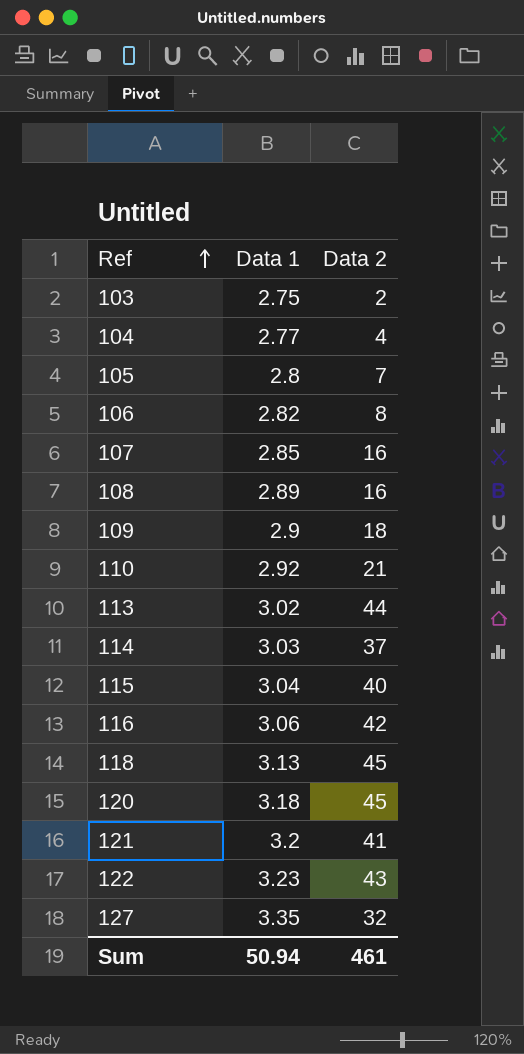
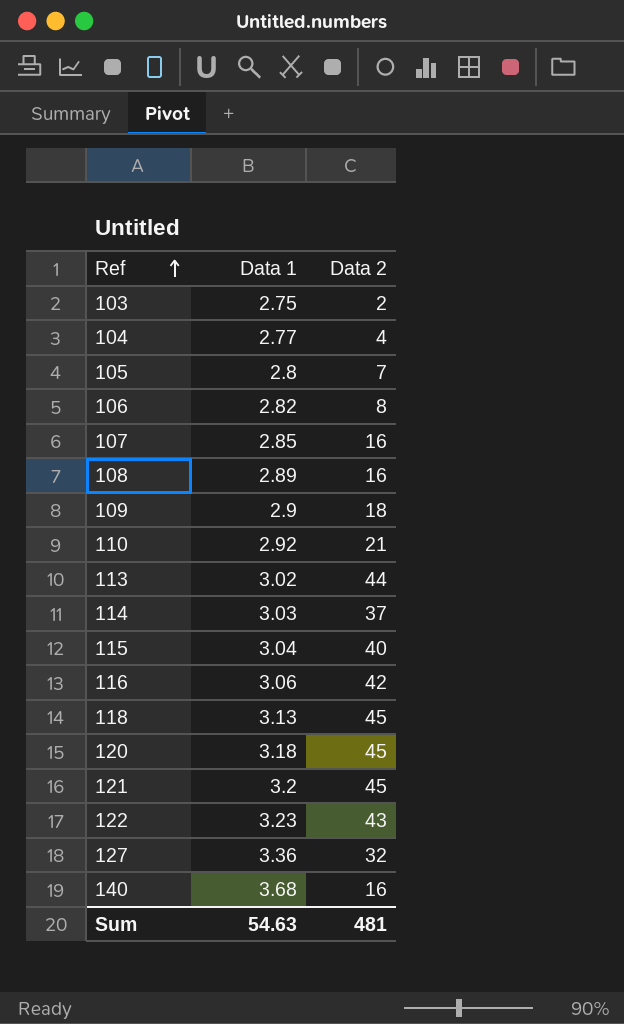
121 | Data 2: 41 -> 45
127 | Data 1: 3.35 -> 3.36
row 140: none -> 3.68 | 16
Sum | Data 1: 50.94 -> 54.63
Sum | Data 2: 461 -> 481

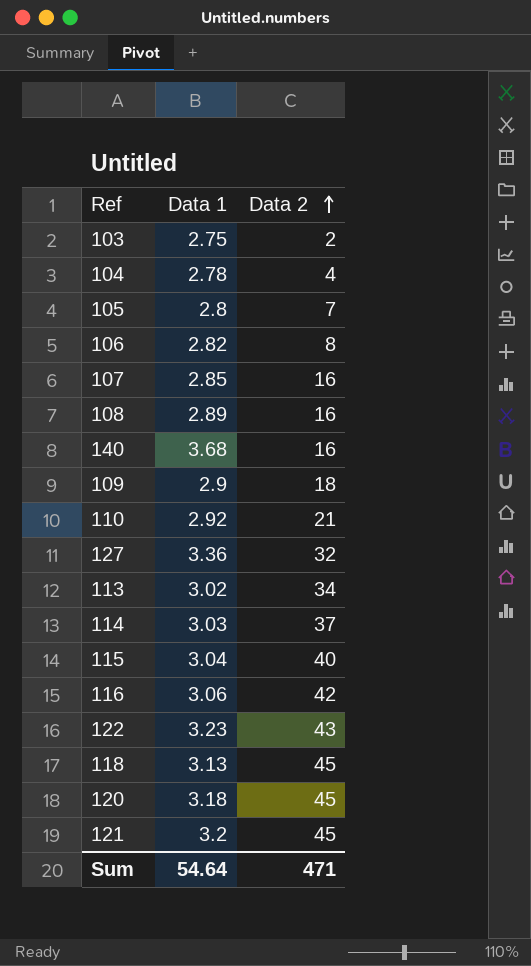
row order: Ref ascending -> Data 2 ascending
104 | Data 1: 2.77 -> 2.78
113 | Data 2: 44 -> 34
Sum | Data 1: 54.63 -> 54.64
Sum | Data 2: 481 -> 471

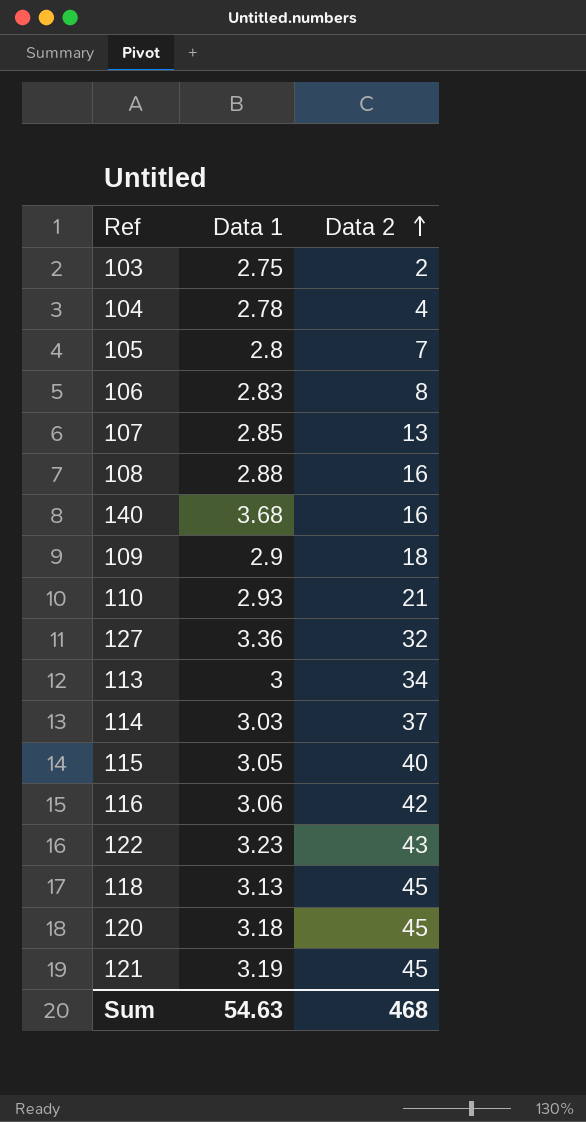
106 | Data 1: 2.82 -> 2.83
107 | Data 2: 16 -> 13
108 | Data 1: 2.89 -> 2.88
110 | Data 1: 2.92 -> 2.93
113 | Data 1: 3.02 -> 3
115 | Data 1: 3.04 -> 3.05
121 | Data 1: 3.2 -> 3.19
Sum | Data 1: 54.64 -> 54.63
Sum | Data 2: 471 -> 468

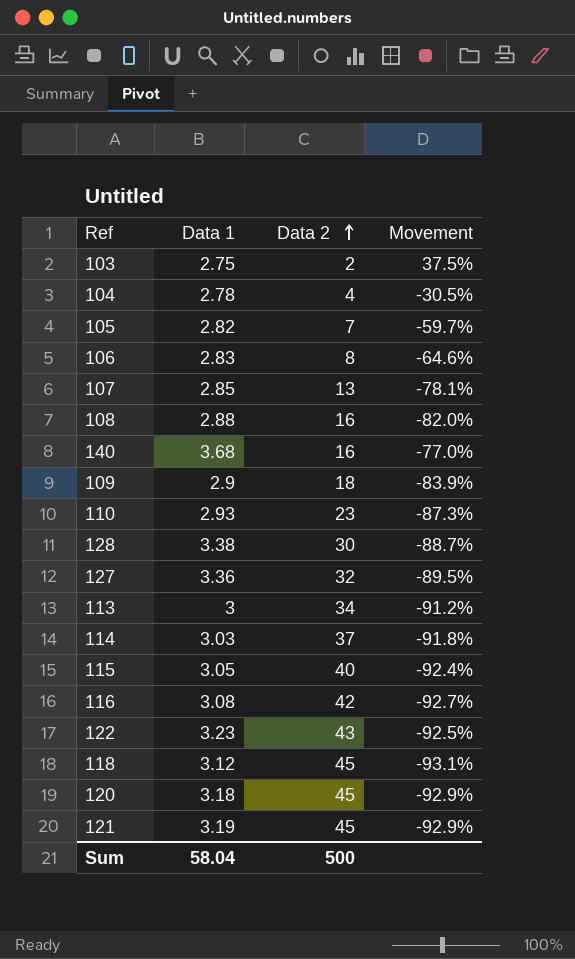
column Movement | formula: none -> ([Data 1] - [Data 2]) / [Data 2]
105 | Data 1: 2.8 -> 2.82
110 | Data 2: 21 -> 23
row 128: none -> 3.38 | 30 | -88.7%
116 | Data 1: 3.06 -> 3.08
118 | Data 1: 3.13 -> 3.12
Sum | Data 1: 54.63 -> 58.04
Sum | Data 2: 468 -> 500

